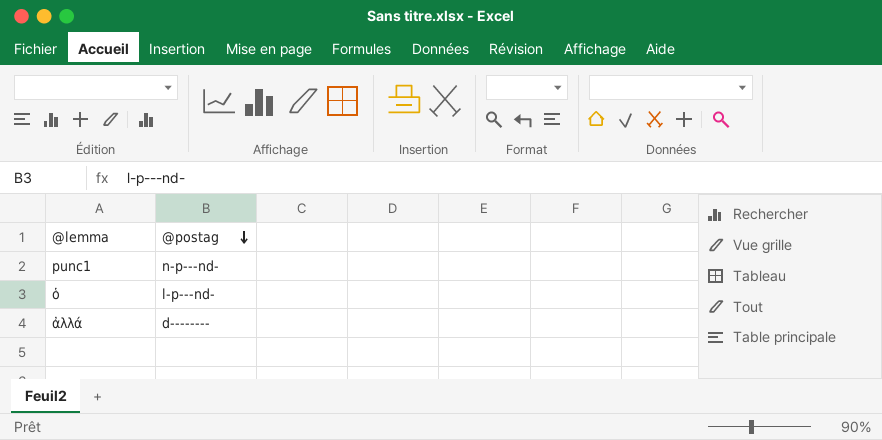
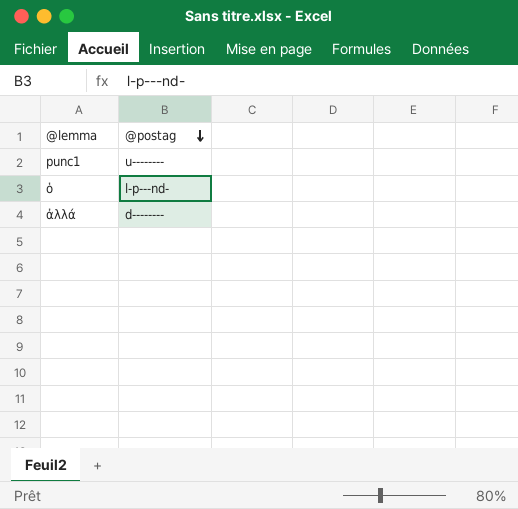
punc1 | @postag: n-p---nd- -> u--------

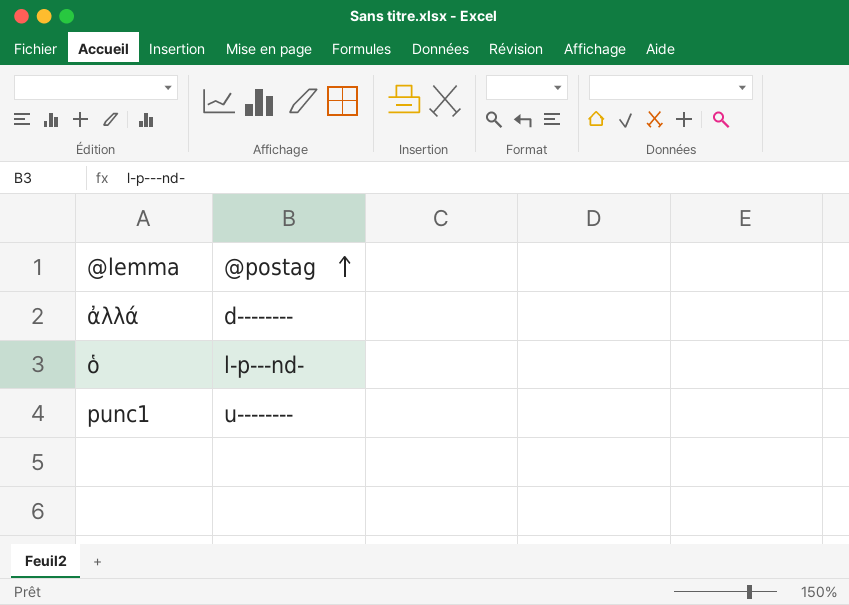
row order: @postag descending -> @postag ascending

